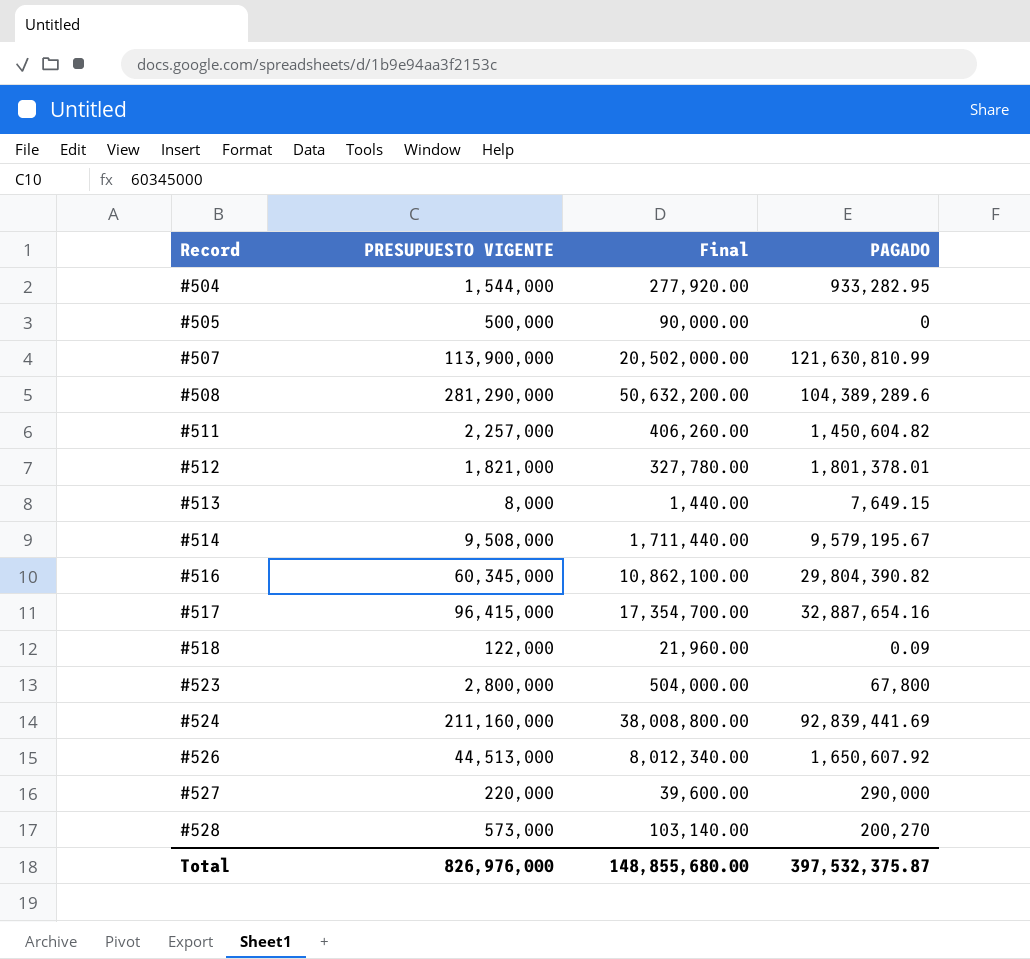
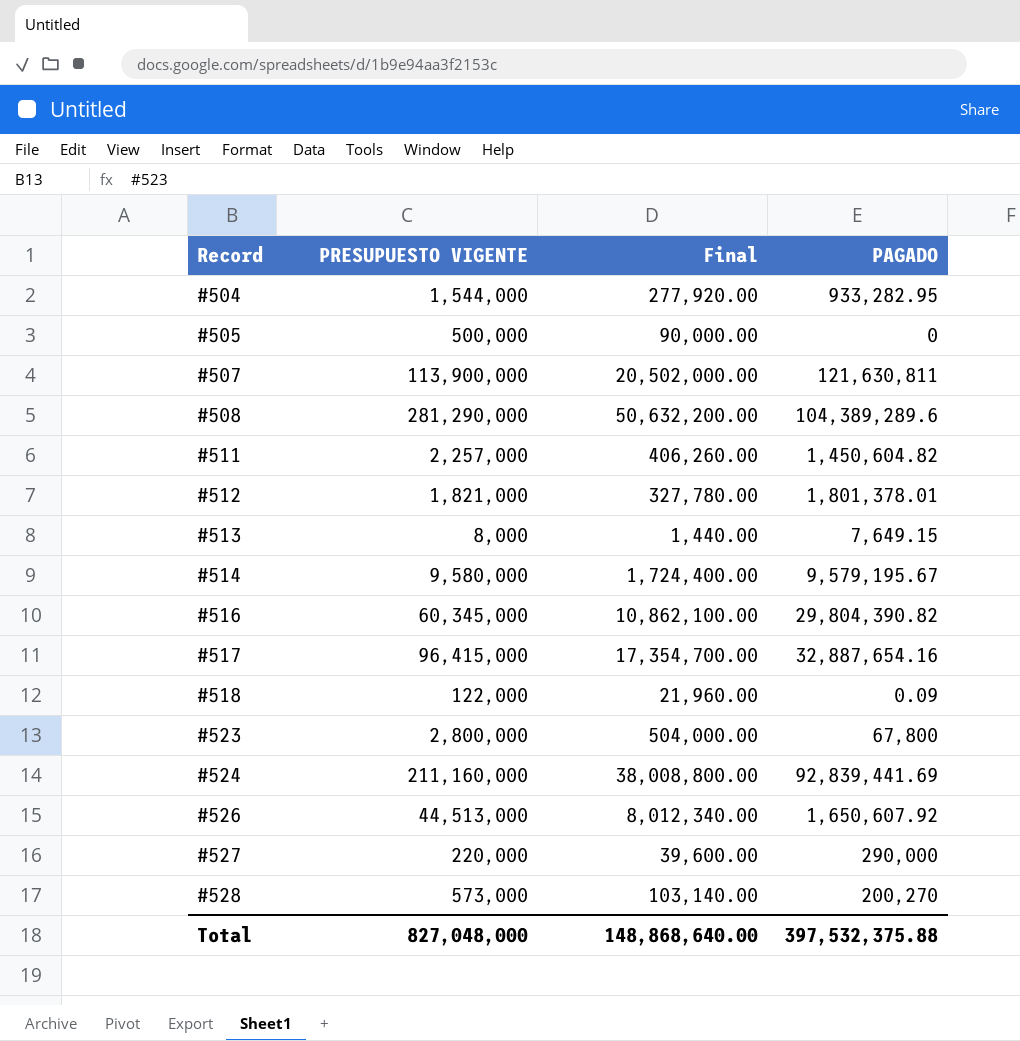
#507 | PAGADO: 121,630,810.99 -> 121,630,811
#514 | PRESUPUESTO VIGENTE: 9,508,000 -> 9,580,000
#514 | Final: 1,711,440.00 -> 1,724,400.00
Total | PRESUPUESTO VIGENTE: 826,976,000 -> 827,048,000
Total | Final: 148,855,680.00 -> 148,868,640.00
Total | PAGADO: 397,532,375.87 -> 397,532,375.88

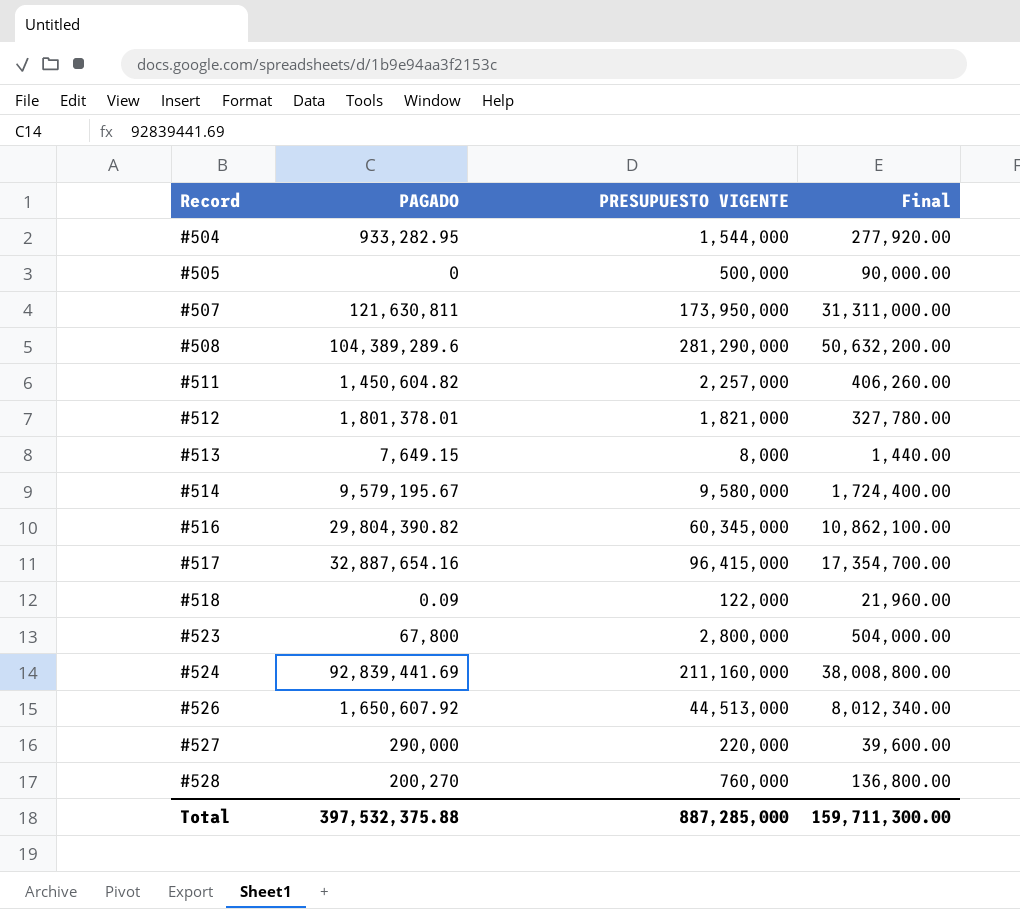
column PAGADO | position: 4 -> 2
#507 | PRESUPUESTO VIGENTE: 113,900,000 -> 173,950,000
#507 | Final: 20,502,000.00 -> 31,311,000.00
#528 | PRESUPUESTO VIGENTE: 573,000 -> 760,000
#528 | Final: 103,140.00 -> 136,800.00
Total | PRESUPUESTO VIGENTE: 827,048,000 -> 887,285,000
Total | Final: 148,868,640.00 -> 159,711,300.00

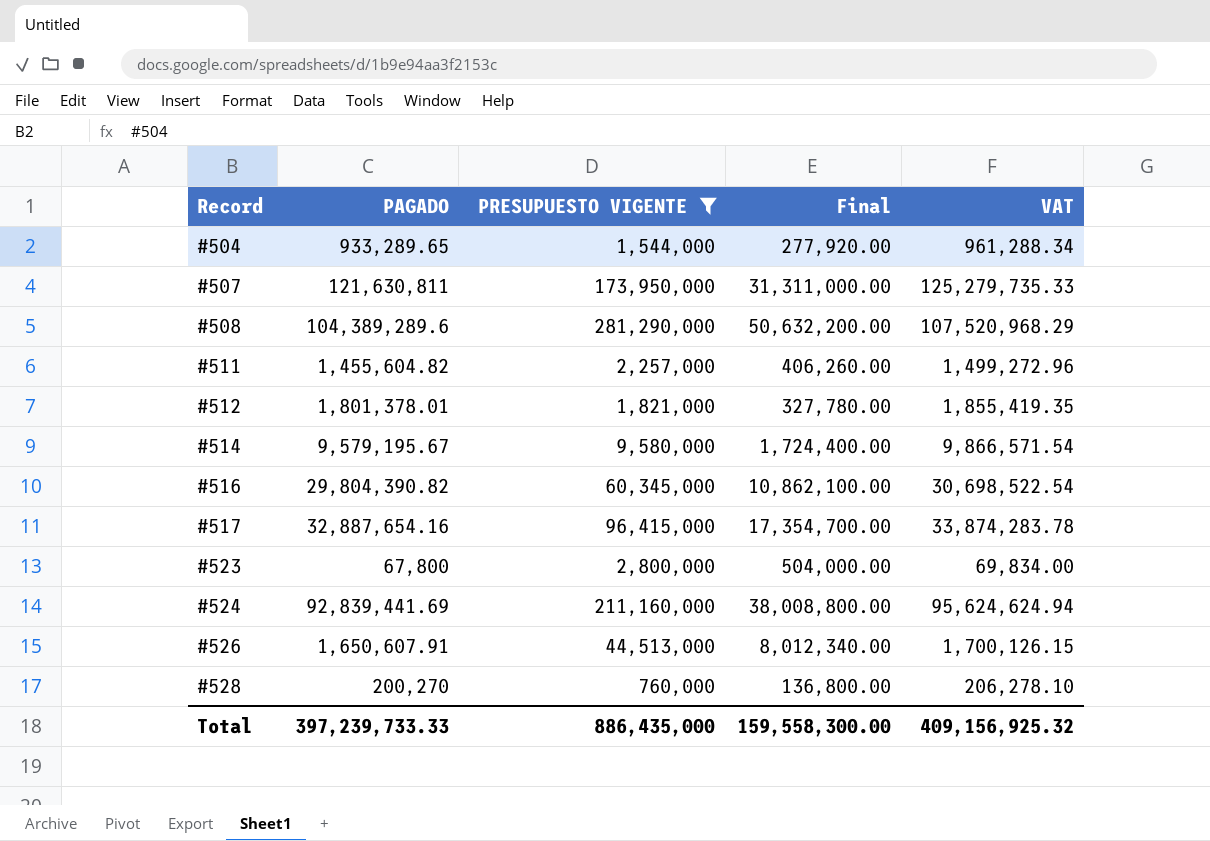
filter: none -> PRESUPUESTO VIGENTE >= 760,000
column VAT | formula: none -> [PAGADO] * 1.03
#504 | PAGADO: 933,282.95 -> 933,289.65
#511 | PAGADO: 1,450,604.82 -> 1,455,604.82
#526 | PAGADO: 1,650,607.92 -> 1,650,607.91
Total | PAGADO: 397,532,375.88 -> 397,239,733.33
Total | PRESUPUESTO VIGENTE: 887,285,000 -> 886,435,000
Total | Final: 159,711,300.00 -> 159,558,300.00

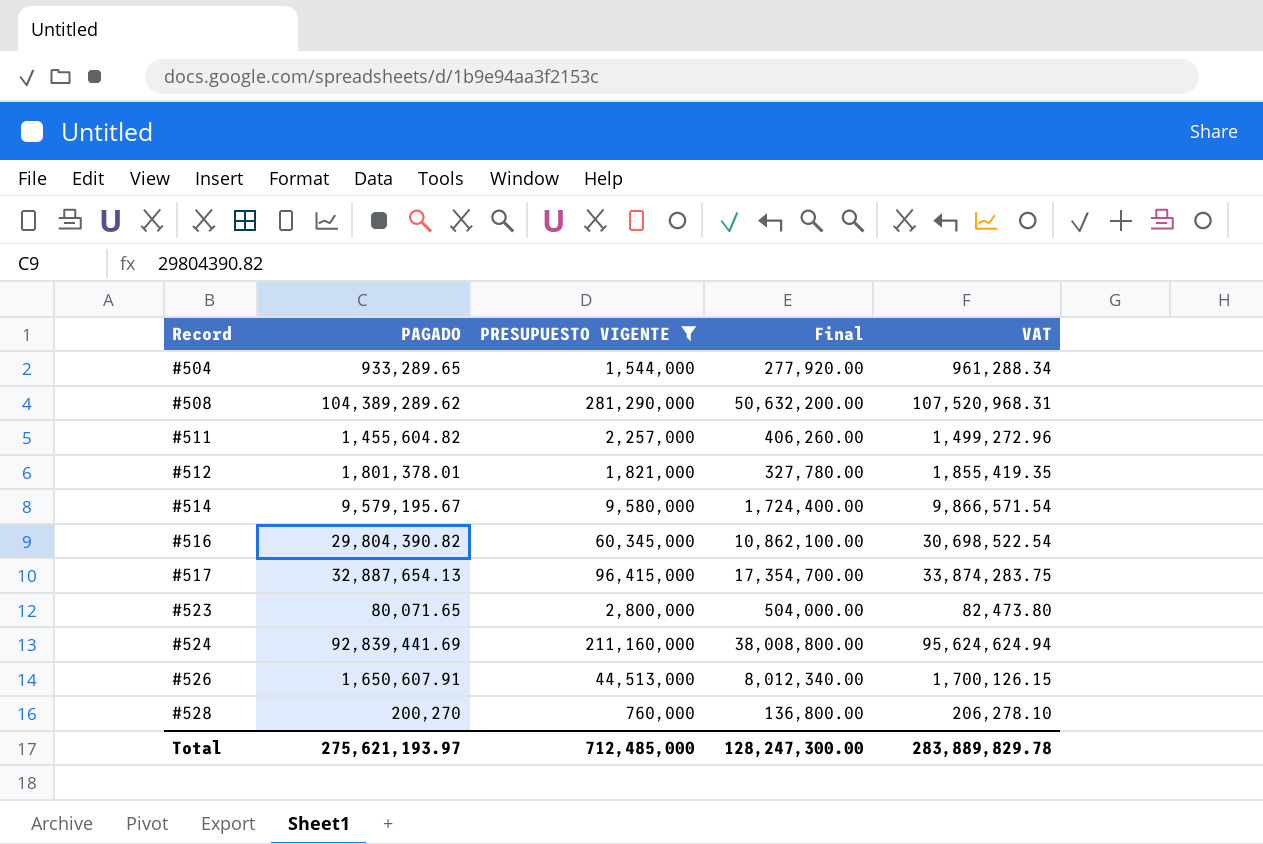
row #507: 121,630,811 | 173,950,000 | 31,311,000.00 | 125,279,735.33 -> none
#508 | PAGADO: 104,389,289.6 -> 104,389,289.62
#508 | VAT: 107,520,968.29 -> 107,520,968.31
#517 | PAGADO: 32,887,654.16 -> 32,887,654.13
#517 | VAT: 33,874,283.78 -> 33,874,283.75
#523 | PAGADO: 67,800 -> 80,071.65
#523 | VAT: 69,834.00 -> 82,473.80
Total | PAGADO: 397,239,733.33 -> 275,621,193.97
Total | PRESUPUESTO VIGENTE: 886,435,000 -> 712,485,000
Total | Final: 159,558,300.00 -> 128,247,300.00
Total | VAT: 409,156,925.32 -> 283,889,829.78

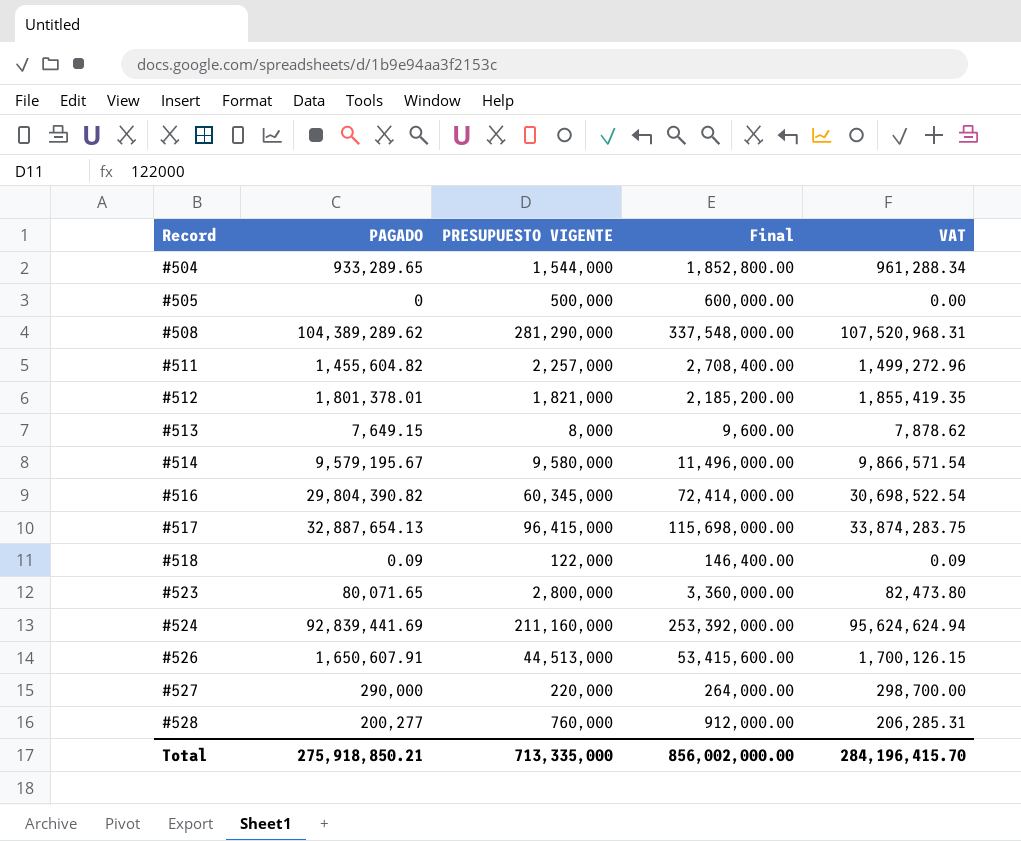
filter: PRESUPUESTO VIGENTE >= 760,000 -> none
column Final | formula: [PRESUPUESTO VIGENTE] * 0.18 -> [PRESUPUESTO VIGENTE] * 1.2
#528 | PAGADO: 200,270 -> 200,277
#528 | VAT: 206,278.10 -> 206,285.31
Total | PAGADO: 275,621,193.97 -> 275,918,850.21
Total | PRESUPUESTO VIGENTE: 712,485,000 -> 713,335,000
Total | Final: 128,247,300.00 -> 856,002,000.00
Total | VAT: 283,889,829.78 -> 284,196,415.70

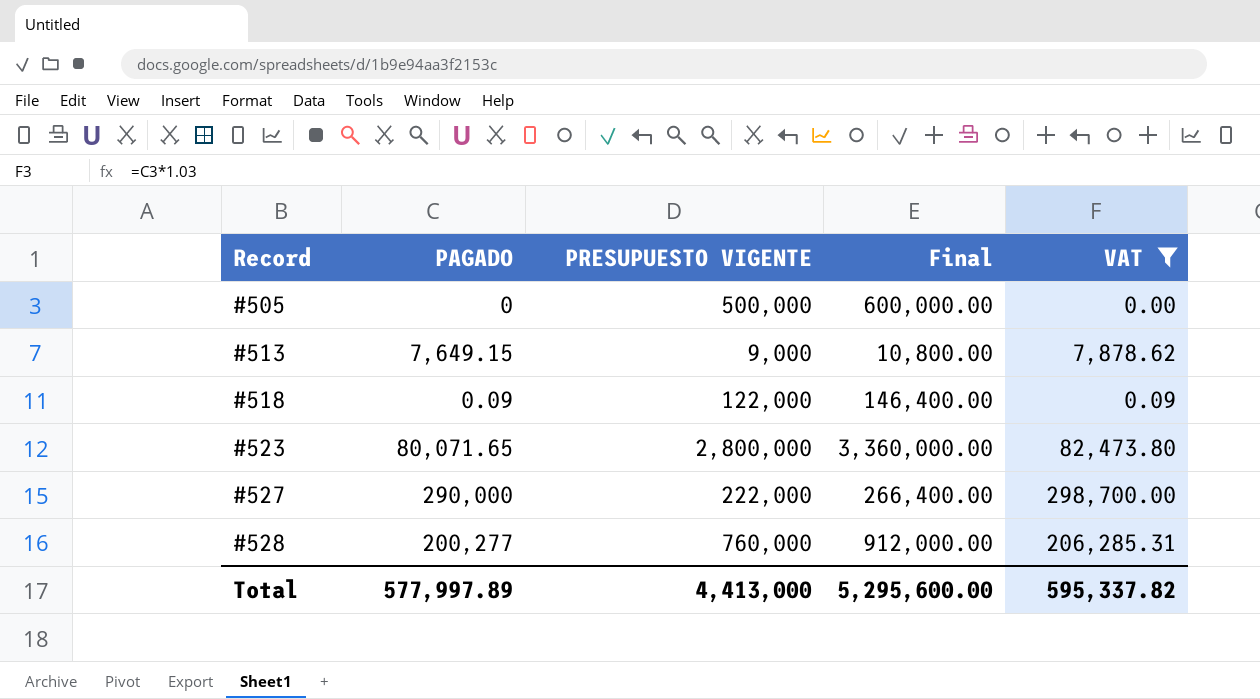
filter: none -> VAT <= 298,700.00
#513 | PRESUPUESTO VIGENTE: 8,000 -> 9,000
#513 | Final: 9,600.00 -> 10,800.00
#527 | PRESUPUESTO VIGENTE: 220,000 -> 222,000
#527 | Final: 264,000.00 -> 266,400.00
Total | PAGADO: 275,918,850.21 -> 577,997.89
Total | PRESUPUESTO VIGENTE: 713,335,000 -> 4,413,000
Total | Final: 856,002,000.00 -> 5,295,600.00
Total | VAT: 284,196,415.70 -> 595,337.82

